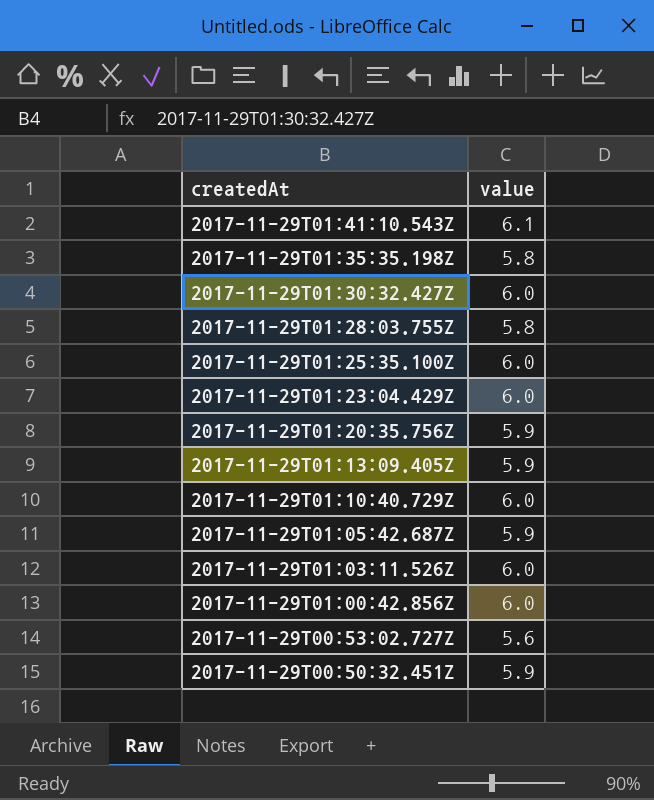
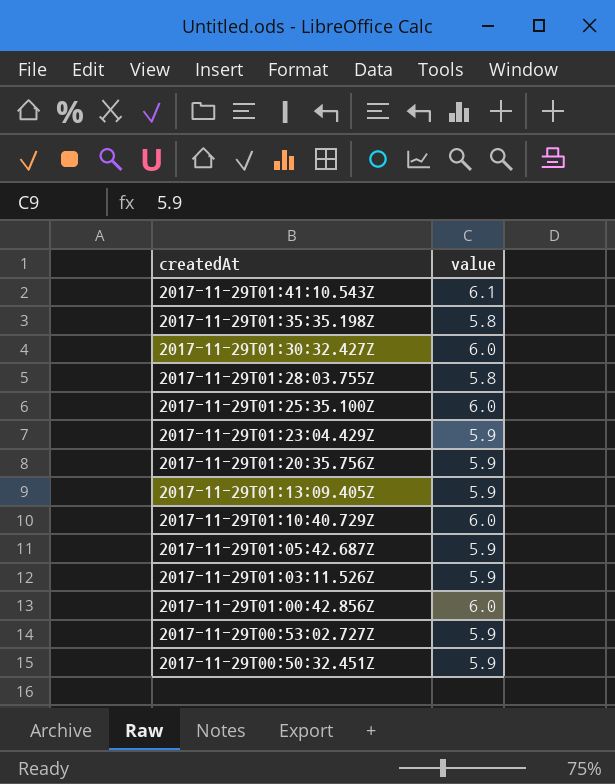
2017-11-29T01:23:04.429Z | value: 6.0 -> 5.9
2017-11-29T01:03:11.526Z | value: 6.0 -> 5.9
2017-11-29T00:53:02.727Z | value: 5.6 -> 5.9

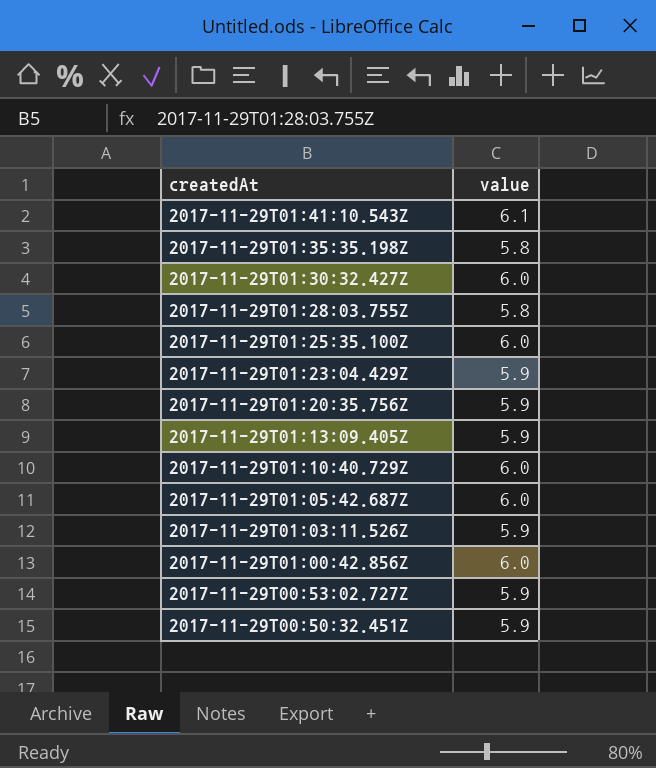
2017-11-29T01:05:42.687Z | value: 5.9 -> 6.0

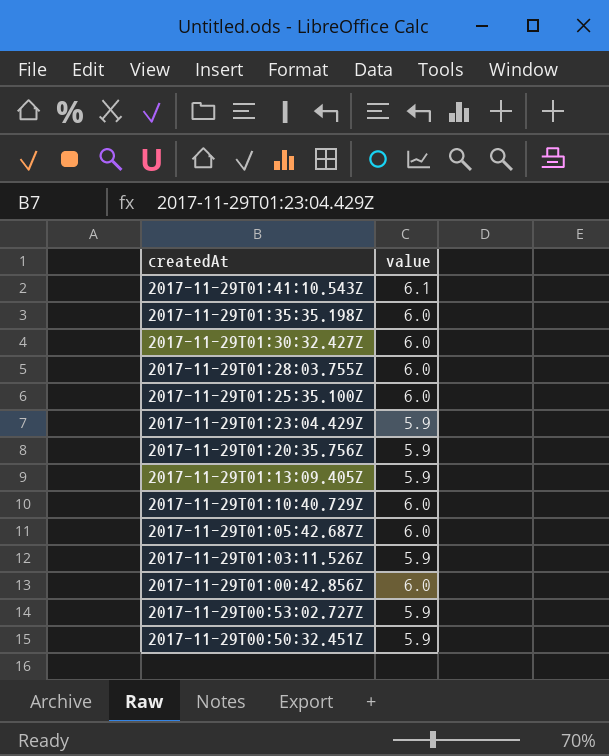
2017-11-29T01:35:35.198Z | value: 5.8 -> 6.0
2017-11-29T01:28:03.755Z | value: 5.8 -> 6.0

